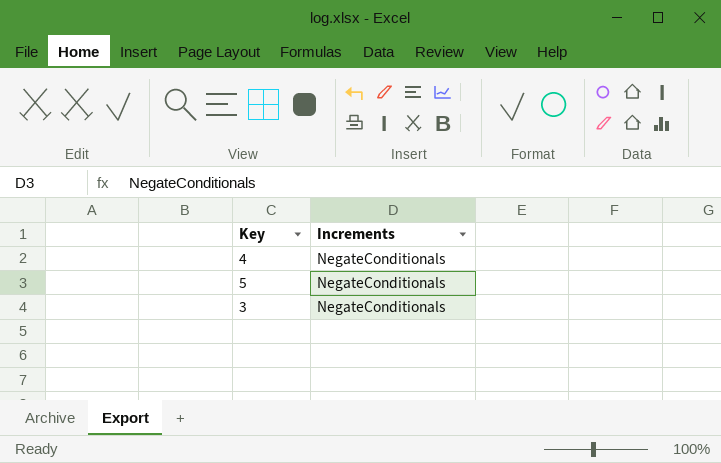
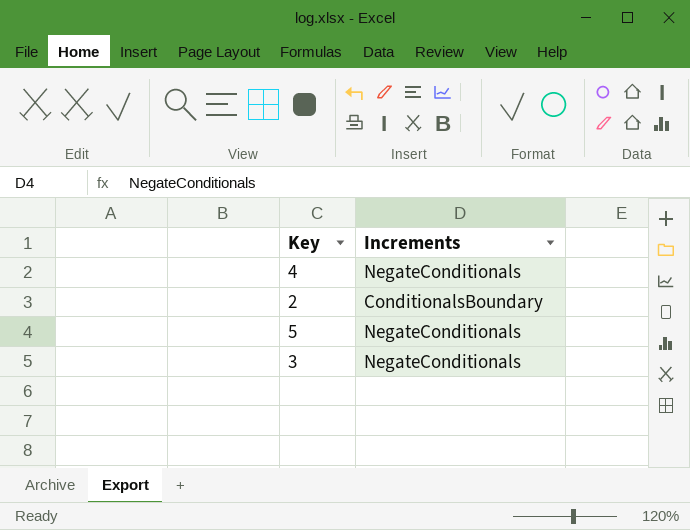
row 2: none -> ConditionalsBoundary

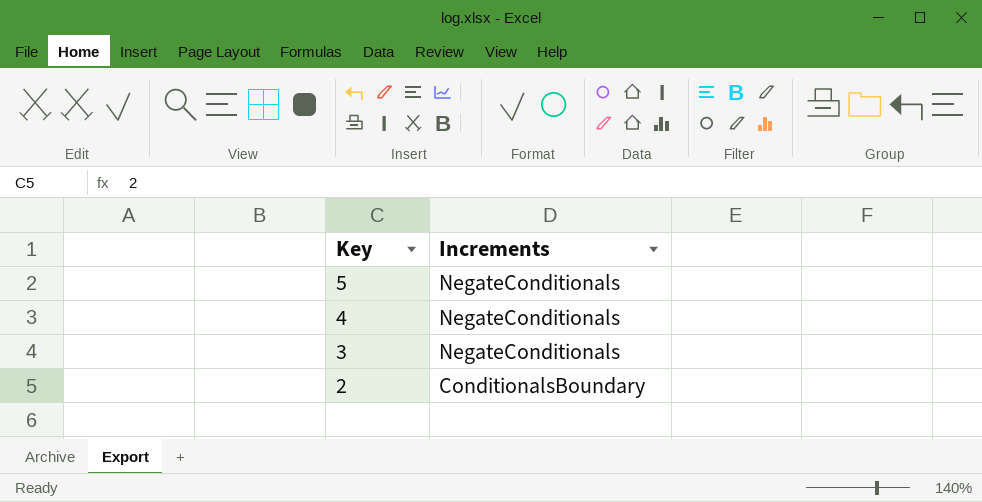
row order: none -> Key descending

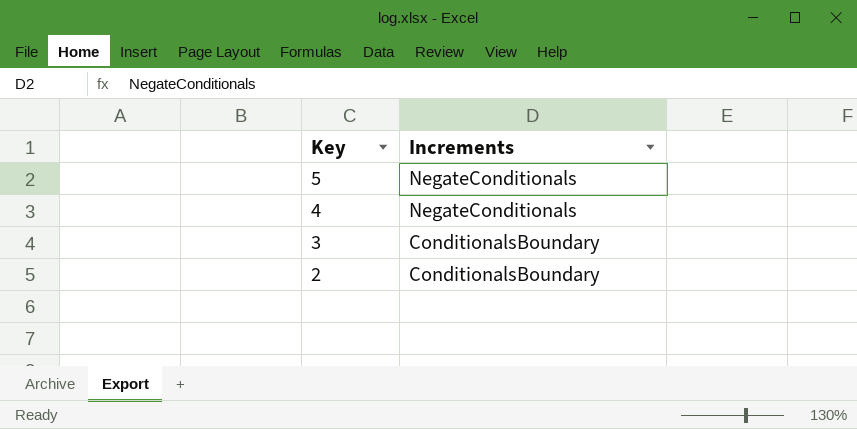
3 | Increments: NegateConditionals -> ConditionalsBoundary

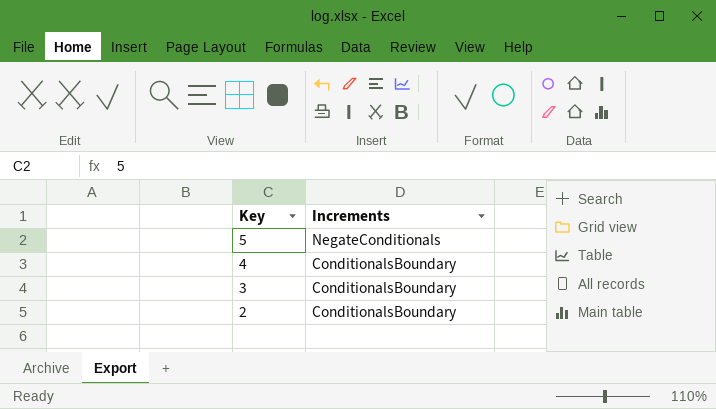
4 | Increments: NegateConditionals -> ConditionalsBoundary

